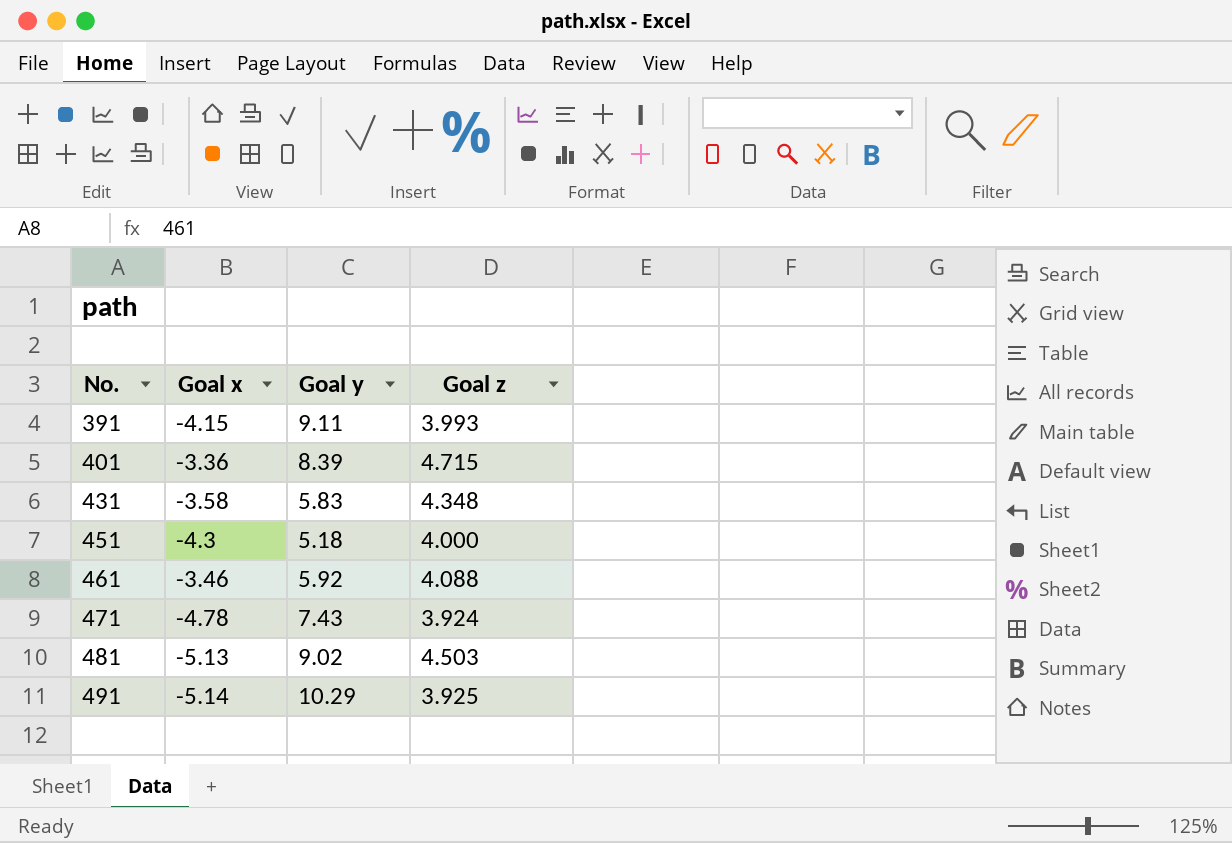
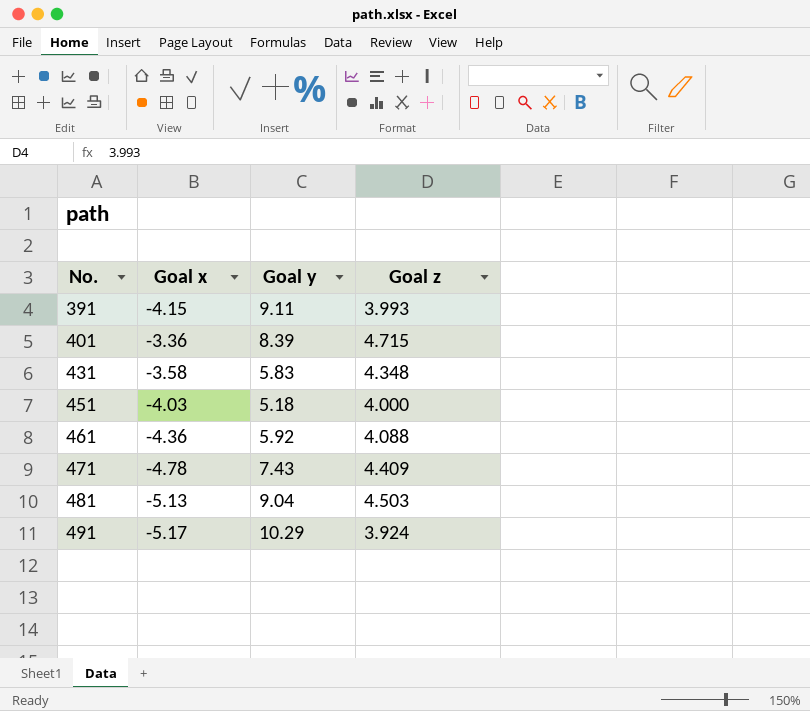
451 | Goal x: -4.3 -> -4.03
461 | Goal x: -3.46 -> -4.36
471 | Goal z: 3.924 -> 4.409
481 | Goal y: 9.02 -> 9.04
491 | Goal x: -5.14 -> -5.17
491 | Goal z: 3.925 -> 3.924

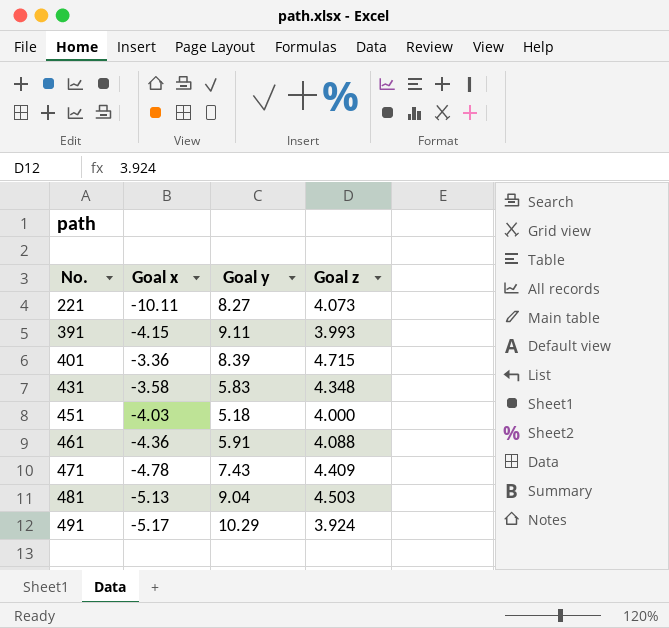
row 221: none -> -10.11 | 8.27 | 4.073
461 | Goal y: 5.92 -> 5.91

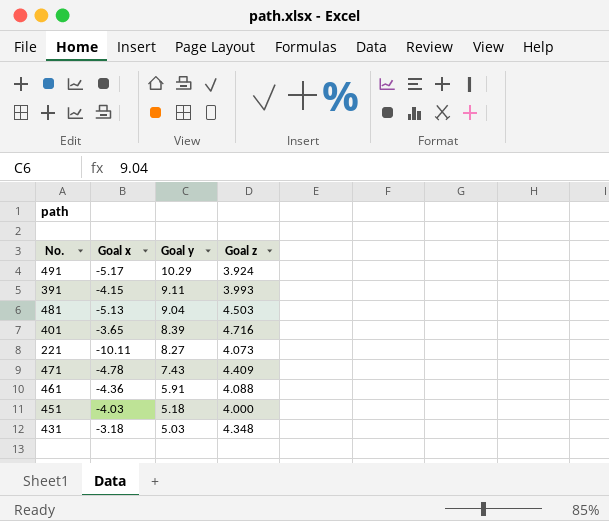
row order: No. ascending -> Goal y descending
401 | Goal x: -3.36 -> -3.65
401 | Goal z: 4.715 -> 4.716
431 | Goal x: -3.58 -> -3.18
431 | Goal y: 5.83 -> 5.03

